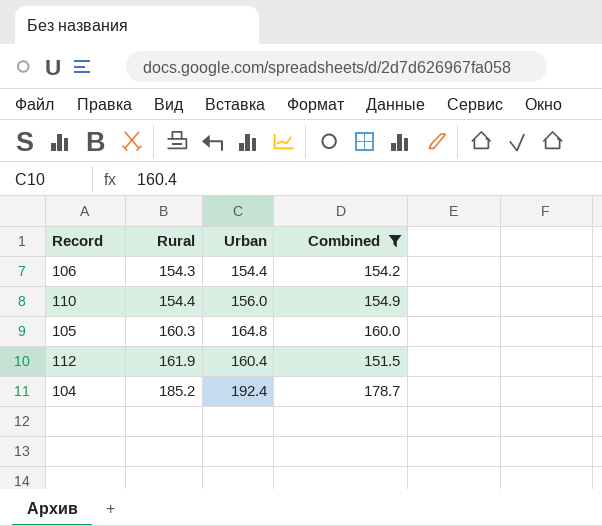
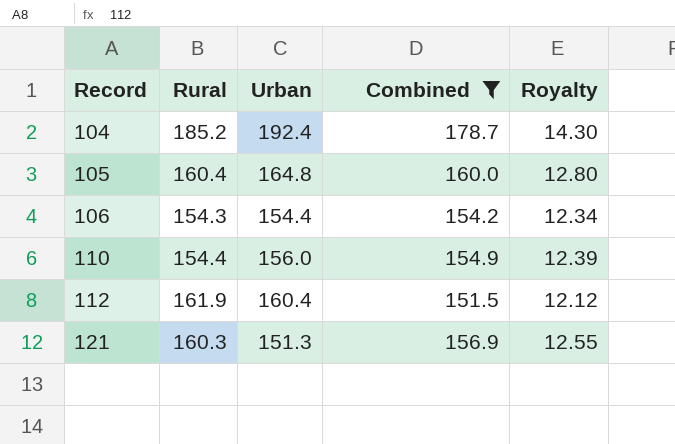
row order: Rural ascending -> Record ascending
column Royalty | formula: none -> [Combined] * 0.08
105 | Rural: 160.3 -> 160.4
row 121: none -> 160.3 | 151.3 | 156.9 | 12.55

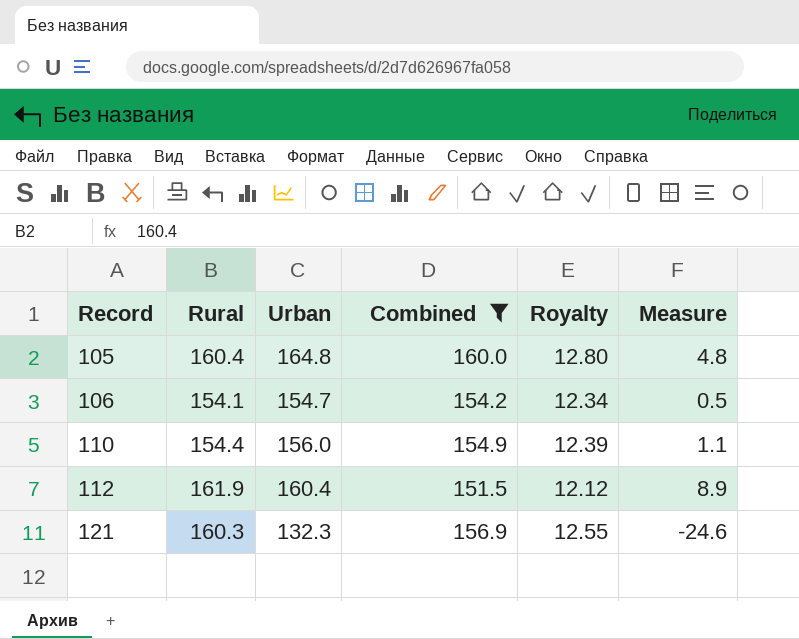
column Measure | formula: none -> [Urban] - [Combined]
row 104: 185.2 | 192.4 | 178.7 | 14.30 -> none
106 | Rural: 154.3 -> 154.1
106 | Urban: 154.4 -> 154.7
121 | Urban: 151.3 -> 132.3

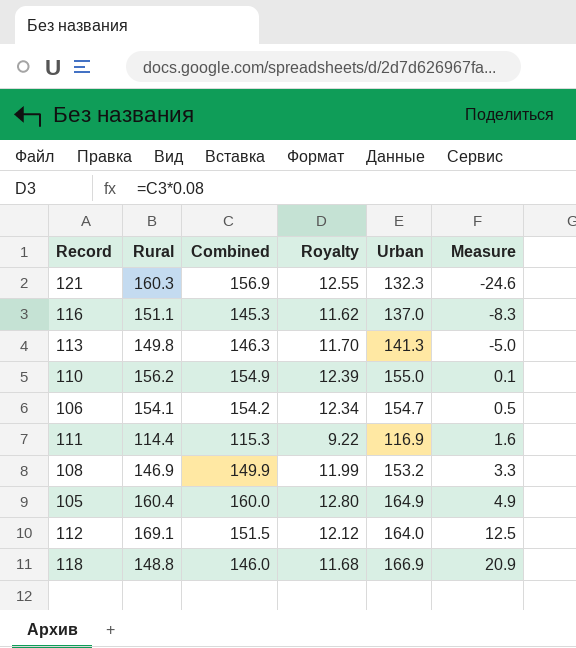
filter: Combined >= 151.5 -> none
row order: Record ascending -> Measure ascending
column Urban | position: 3 -> 5
110 | Rural: 154.4 -> 156.2
110 | Urban: 156.0 -> 155.0
110 | Measure: 1.1 -> 0.1
105 | Urban: 164.8 -> 164.9
105 | Measure: 4.8 -> 4.9
112 | Rural: 161.9 -> 169.1
112 | Urban: 160.4 -> 164.0
112 | Measure: 8.9 -> 12.5

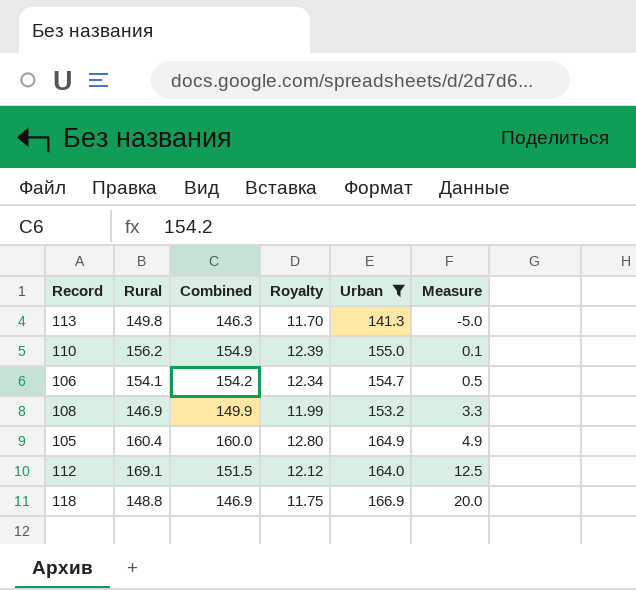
filter: none -> Urban >= 141.3
118 | Combined: 146.0 -> 146.9
118 | Royalty: 11.68 -> 11.75
118 | Measure: 20.9 -> 20.0

